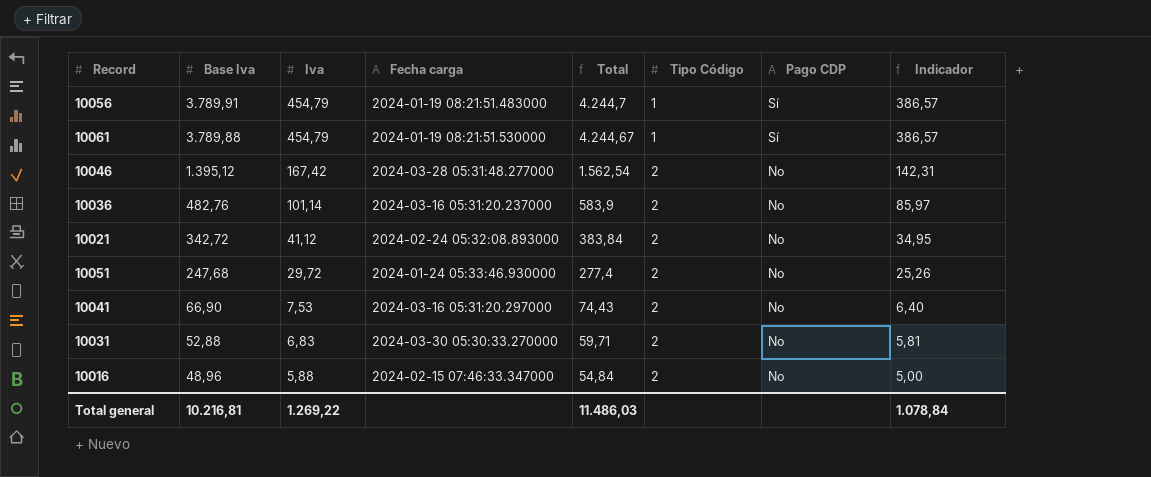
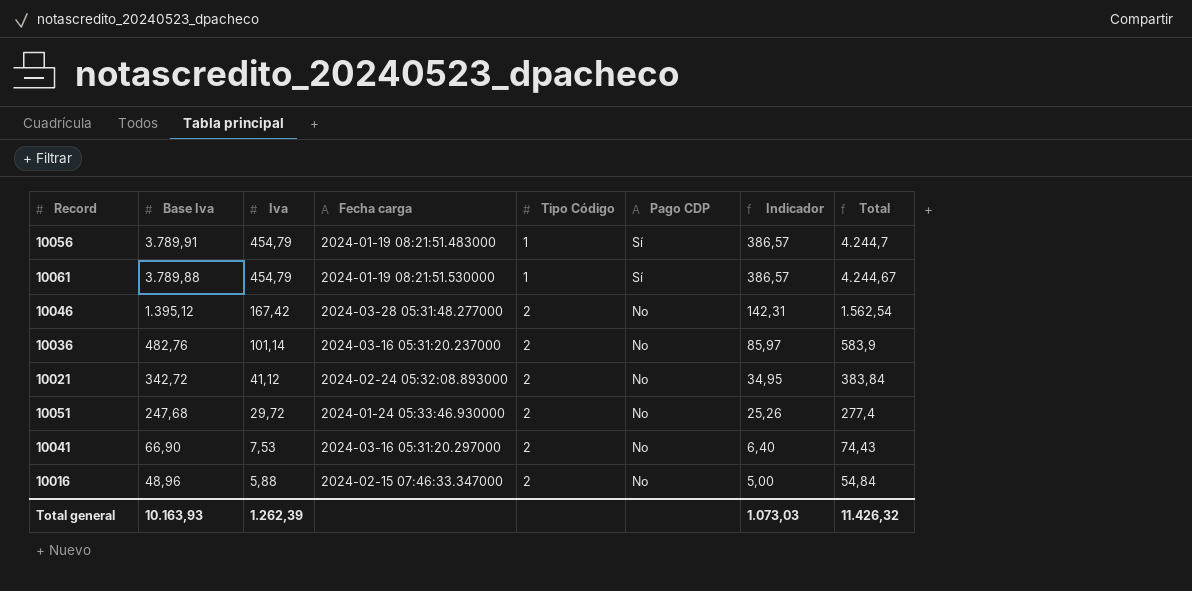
column Total | position: 5 -> 8
row 10031: 52,88 | 6,83 | 2024-03-30 05:30:33.270000 | 59,71 | 2 | No | 5,81 -> none
Total general | Base Iva: 10.216,81 -> 10.163,93
Total general | Iva: 1.269,22 -> 1.262,39
Total general | Indicador: 1.078,84 -> 1.073,03
Total general | Total: 11.486,03 -> 11.426,32

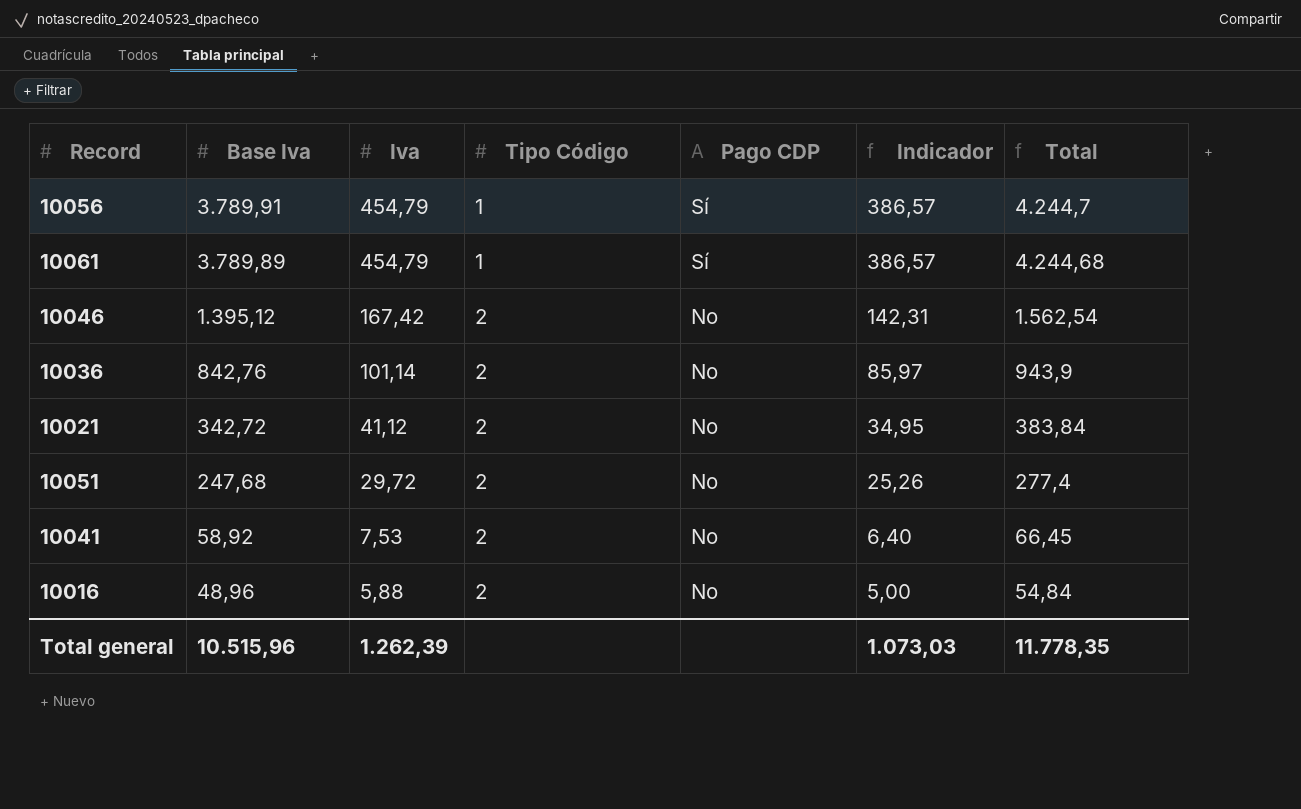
column Fecha carga | position: 4 -> none
10061 | Base Iva: 3.789,88 -> 3.789,89
10061 | Total: 4.244,67 -> 4.244,68
10036 | Base Iva: 482,76 -> 842,76
10036 | Total: 583,9 -> 943,9
10041 | Base Iva: 66,90 -> 58,92
10041 | Total: 74,43 -> 66,45
Total general | Base Iva: 10.163,93 -> 10.515,96
Total general | Total: 11.426,32 -> 11.778,35

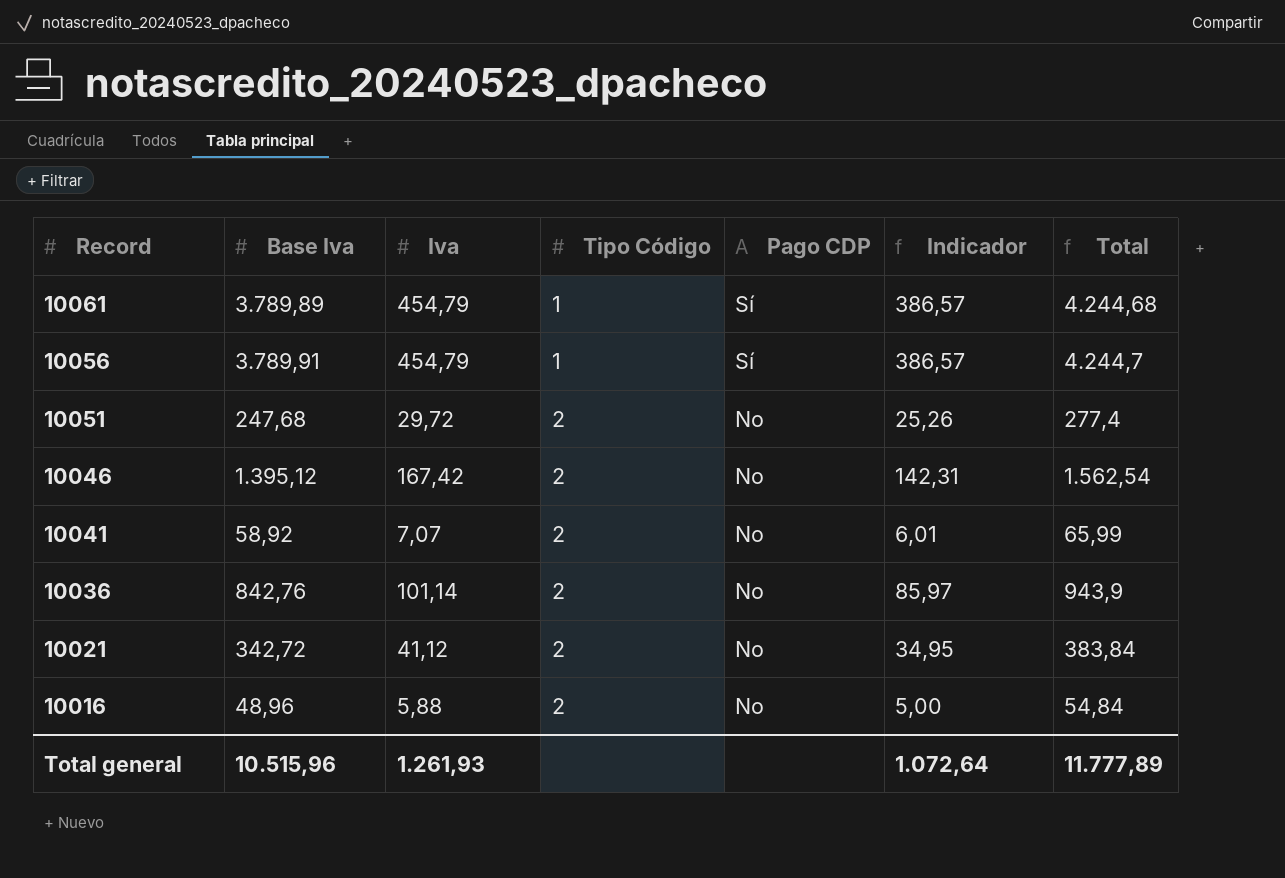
row order: Base Iva descending -> Record descending
10041 | Iva: 7,53 -> 7,07
10041 | Indicador: 6,40 -> 6,01
10041 | Total: 66,45 -> 65,99
Total general | Iva: 1.262,39 -> 1.261,93
Total general | Indicador: 1.073,03 -> 1.072,64
Total general | Total: 11.778,35 -> 11.777,89

